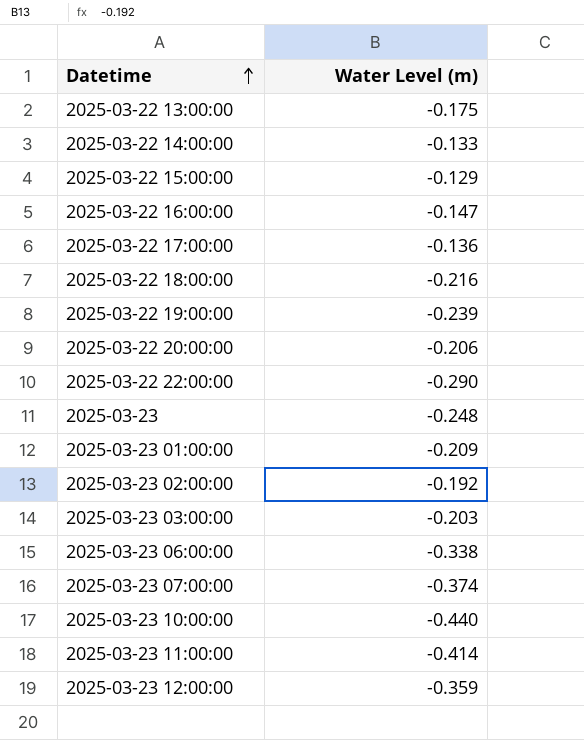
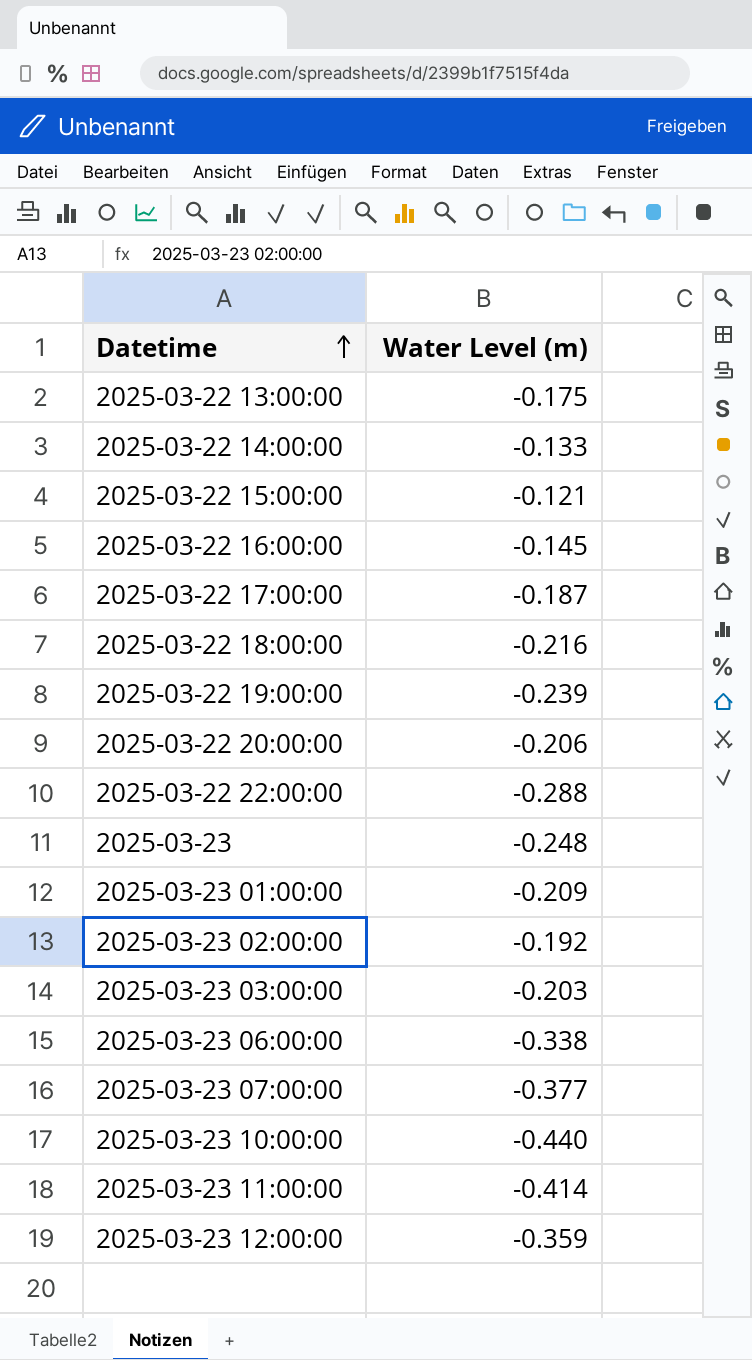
2025-03-22 15:00:00 | Water Level (m): -0.129 -> -0.121
2025-03-22 16:00:00 | Water Level (m): -0.147 -> -0.145
2025-03-22 17:00:00 | Water Level (m): -0.136 -> -0.187
2025-03-22 22:00:00 | Water Level (m): -0.290 -> -0.288
2025-03-23 07:00:00 | Water Level (m): -0.374 -> -0.377

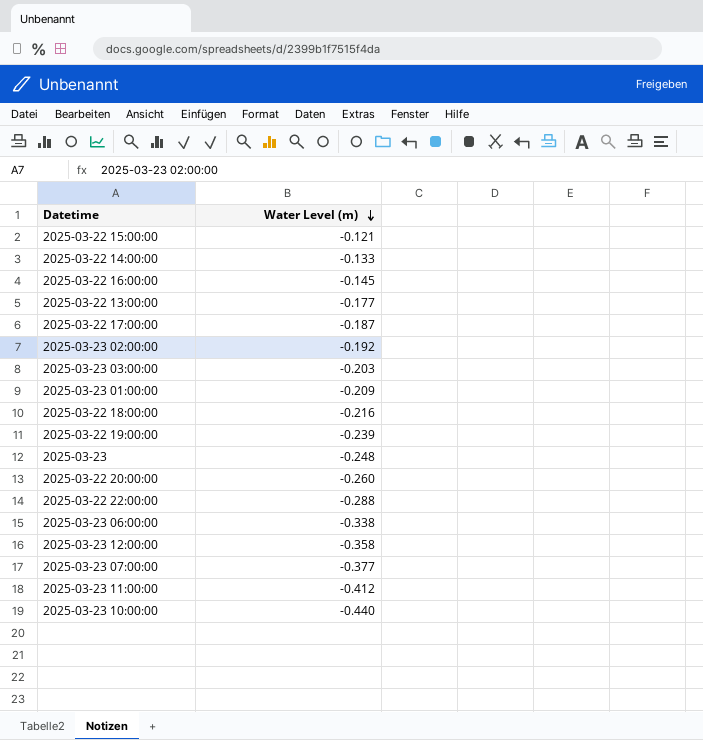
row order: Datetime ascending -> Water Level (m) descending
2025-03-22 13:00:00 | Water Level (m): -0.175 -> -0.177
2025-03-22 20:00:00 | Water Level (m): -0.206 -> -0.260
2025-03-23 12:00:00 | Water Level (m): -0.359 -> -0.358
2025-03-23 11:00:00 | Water Level (m): -0.414 -> -0.412

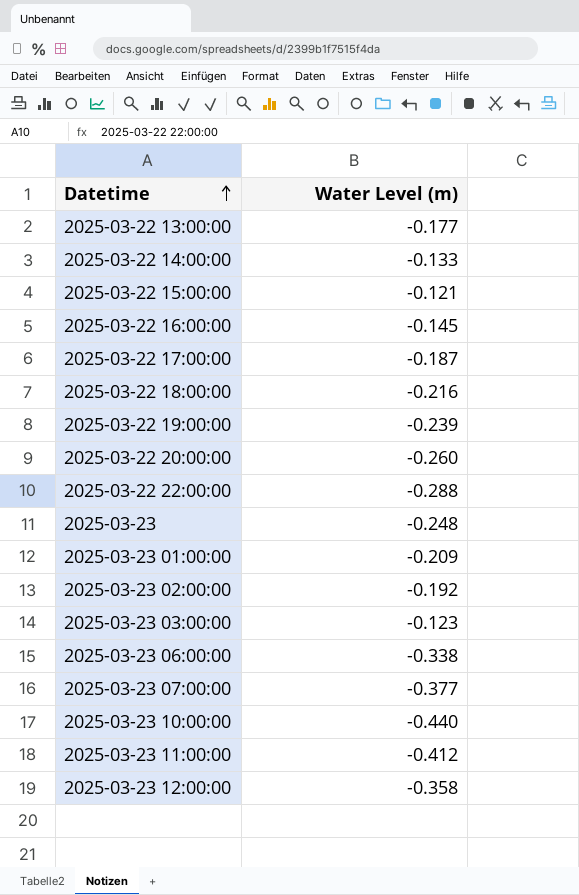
row order: Water Level (m) descending -> Datetime ascending
2025-03-23 03:00:00 | Water Level (m): -0.203 -> -0.123

